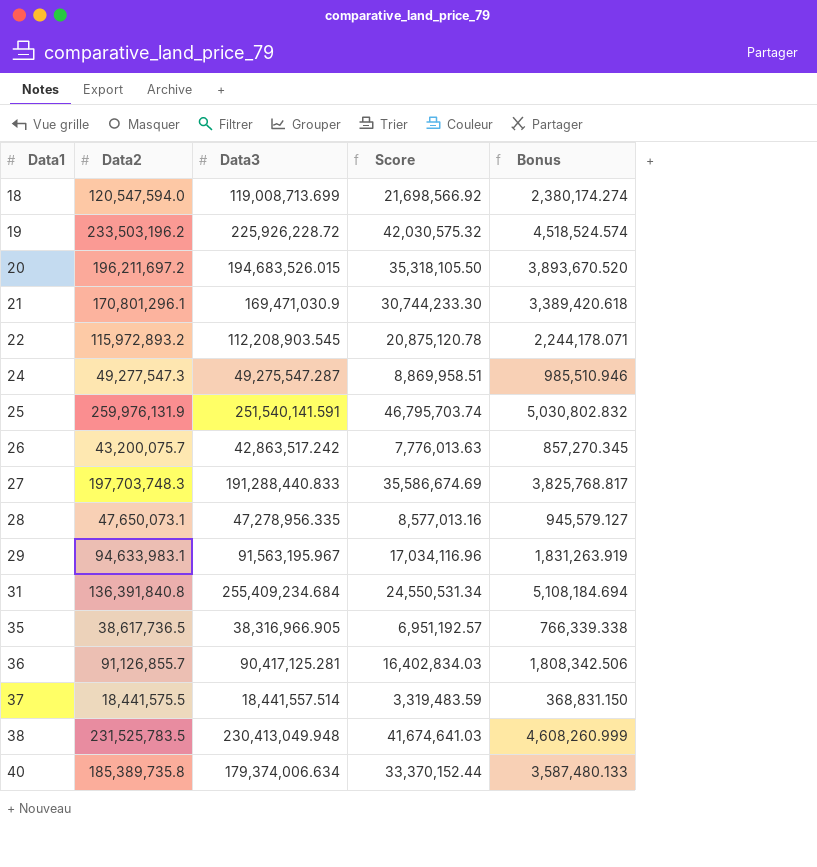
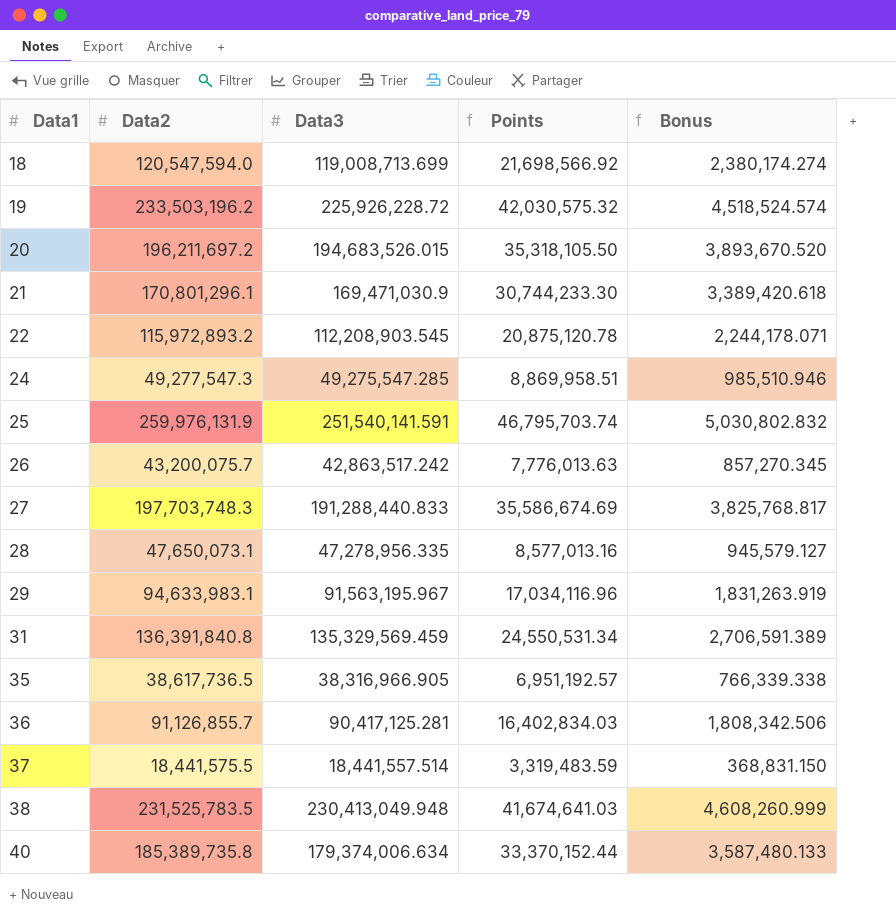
column name: Score -> Points
24 | Data3: 49,275,547.287 -> 49,275,547.285
31 | Data3: 255,409,234.684 -> 135,329,569.459
31 | Bonus: 5,108,184.694 -> 2,706,591.389

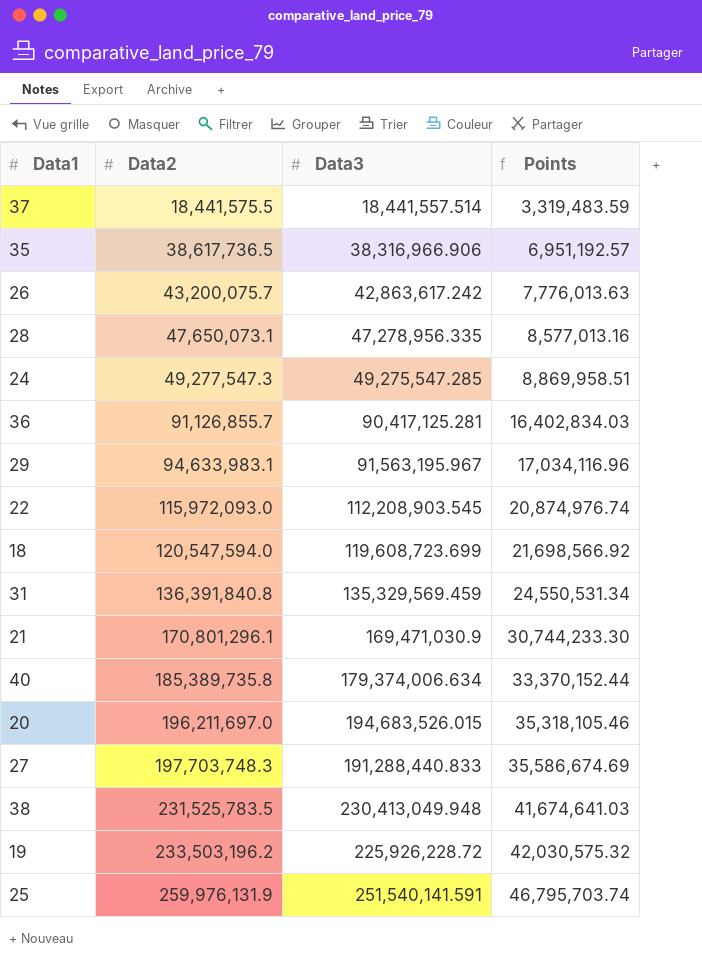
row order: Data1 ascending -> Data2 ascending
column Bonus | formula: [Data3] * 0.02 -> none
35 | Data3: 38,316,966.905 -> 38,316,966.906
26 | Data3: 42,863,517.242 -> 42,863,617.242
22 | Data2: 115,972,893.2 -> 115,972,093.0
22 | Points: 20,875,120.78 -> 20,874,976.74
18 | Data3: 119,008,713.699 -> 119,608,723.699
20 | Data2: 196,211,697.2 -> 196,211,697.0
20 | Points: 35,318,105.50 -> 35,318,105.46

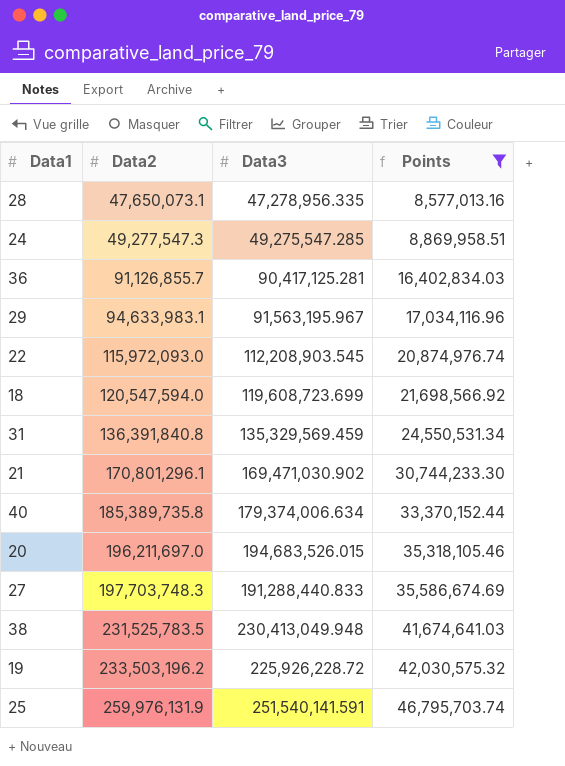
filter: none -> Points >= 8,577,013.16
21 | Data3: 169,471,030.9 -> 169,471,030.902

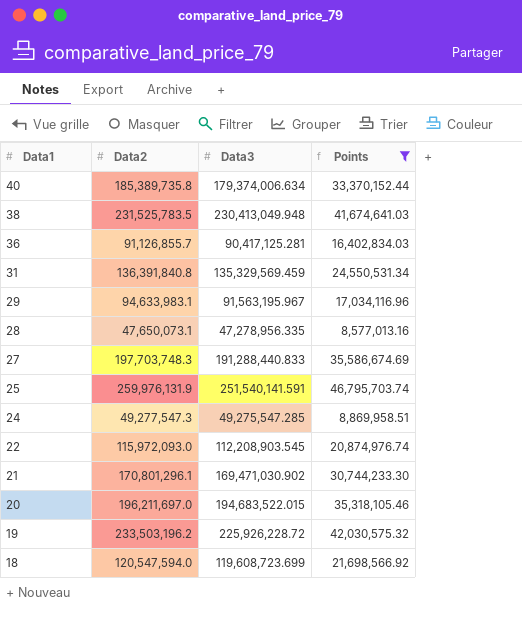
row order: Data2 ascending -> Data1 descending
20 | Data3: 194,683,526.015 -> 194,683,522.015

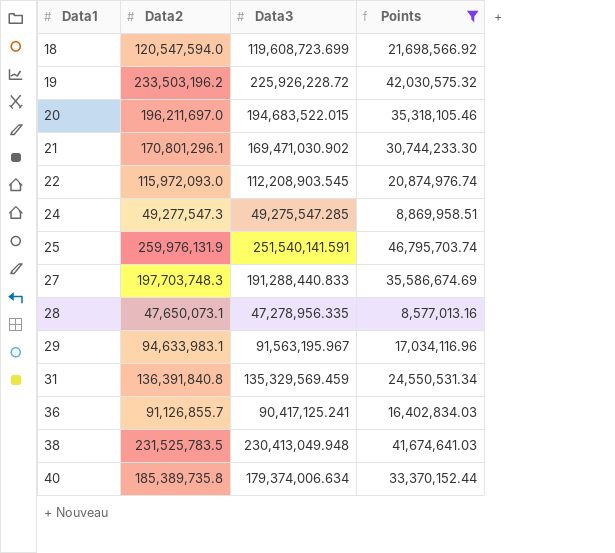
row order: Data1 descending -> Data1 ascending
36 | Data3: 90,417,125.281 -> 90,417,125.241

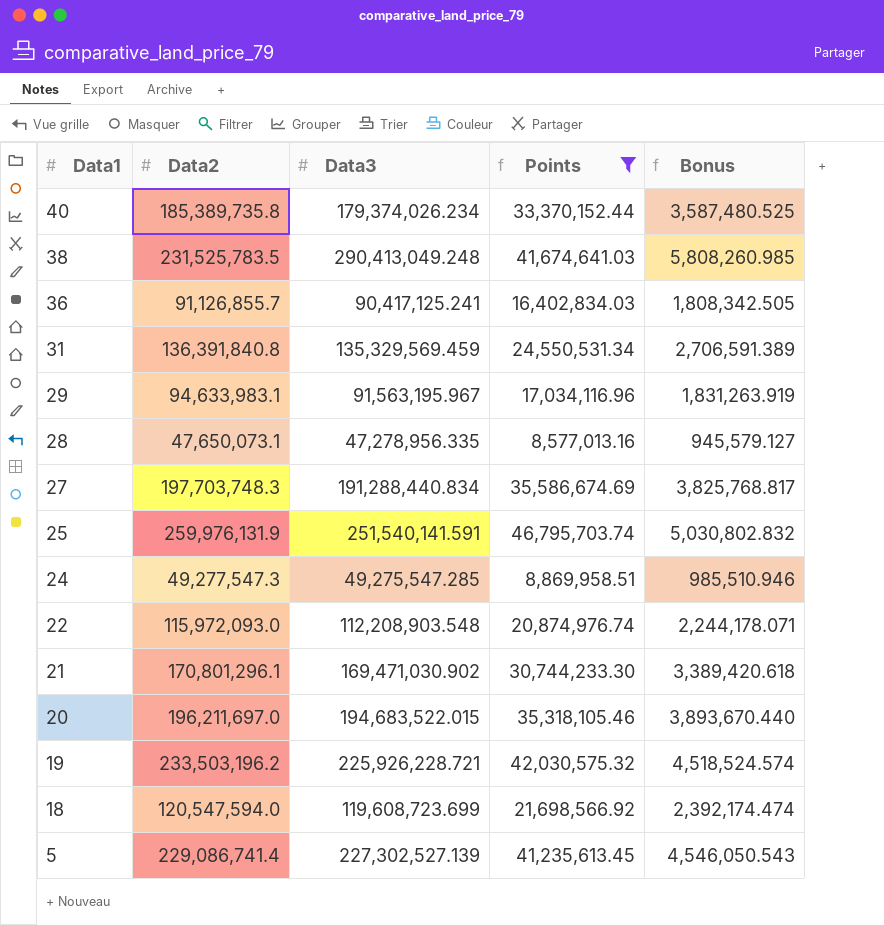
row order: Data1 ascending -> Data1 descending
column Bonus | formula: none -> [Data3] * 0.02
40 | Data3: 179,374,006.634 -> 179,374,026.234
38 | Data3: 230,413,049.948 -> 290,413,049.248
27 | Data3: 191,288,440.833 -> 191,288,440.834
22 | Data3: 112,208,903.545 -> 112,208,903.548
19 | Data3: 225,926,228.72 -> 225,926,228.721
row 5: none -> 229,086,741.4 | 227,302,527.139 | 41,235,613.45 | 4,546,050.543

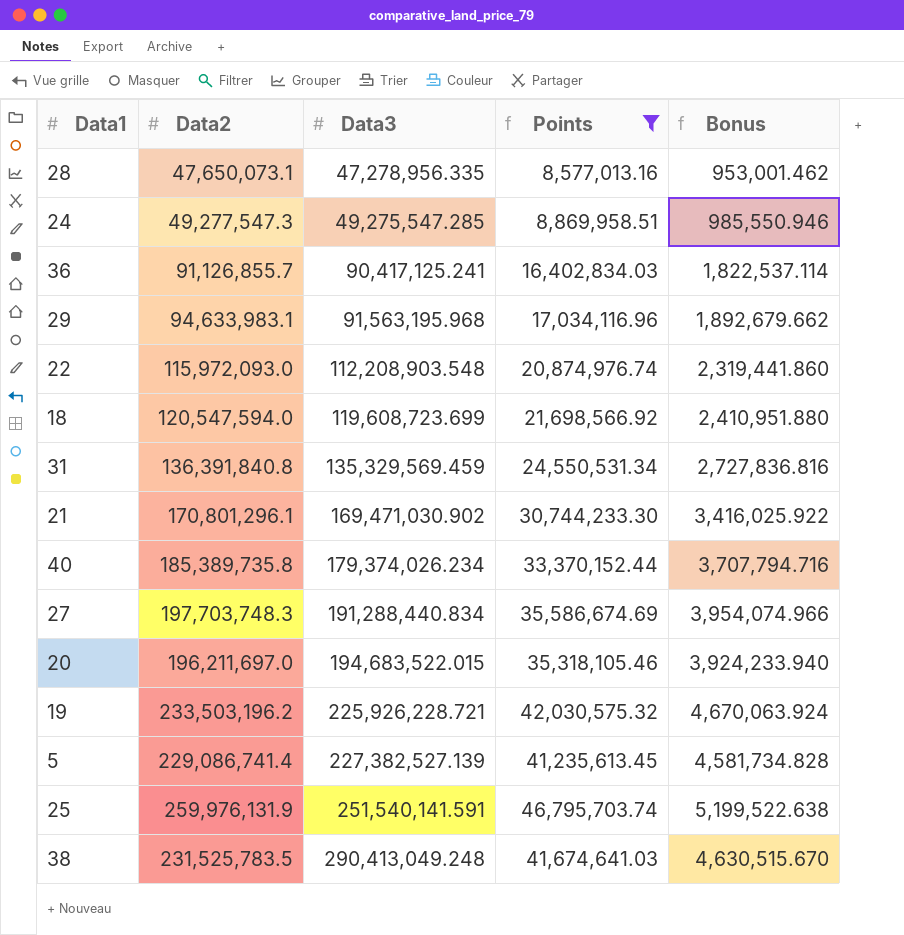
row order: Data1 descending -> Data3 ascending
column Bonus | formula: [Data3] * 0.02 -> [Data2] * 0.02
29 | Data3: 91,563,195.967 -> 91,563,195.968
5 | Data3: 227,302,527.139 -> 227,382,527.139

